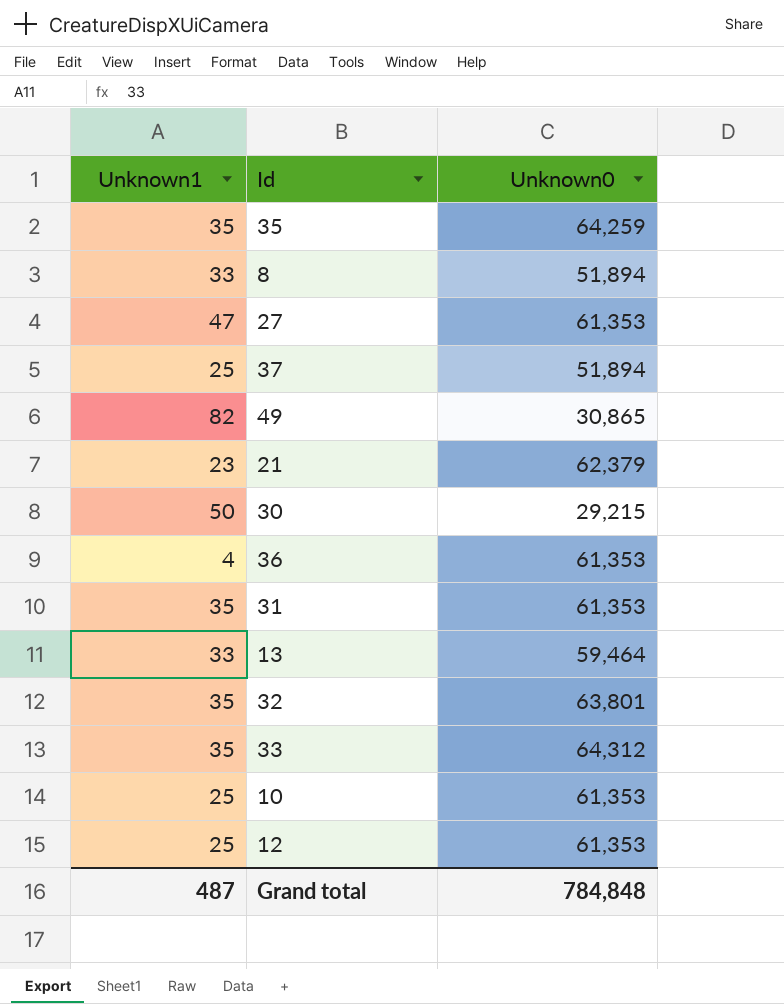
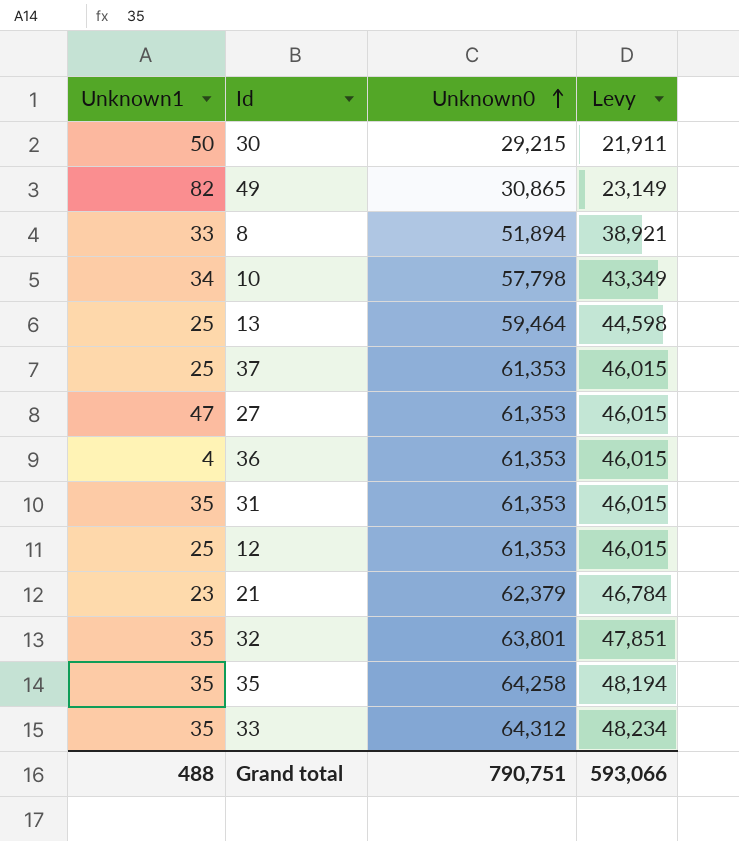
row order: none -> Unknown0 ascending
column Levy | formula: none -> [Unknown0] * 0.75
10 | Unknown1: 25 -> 34
10 | Unknown0: 61,353 -> 57,798
13 | Unknown1: 33 -> 25
37 | Unknown0: 51,894 -> 61,353
35 | Unknown0: 64,259 -> 64,258
Grand total | Unknown1: 487 -> 488
Grand total | Unknown0: 784,848 -> 790,751

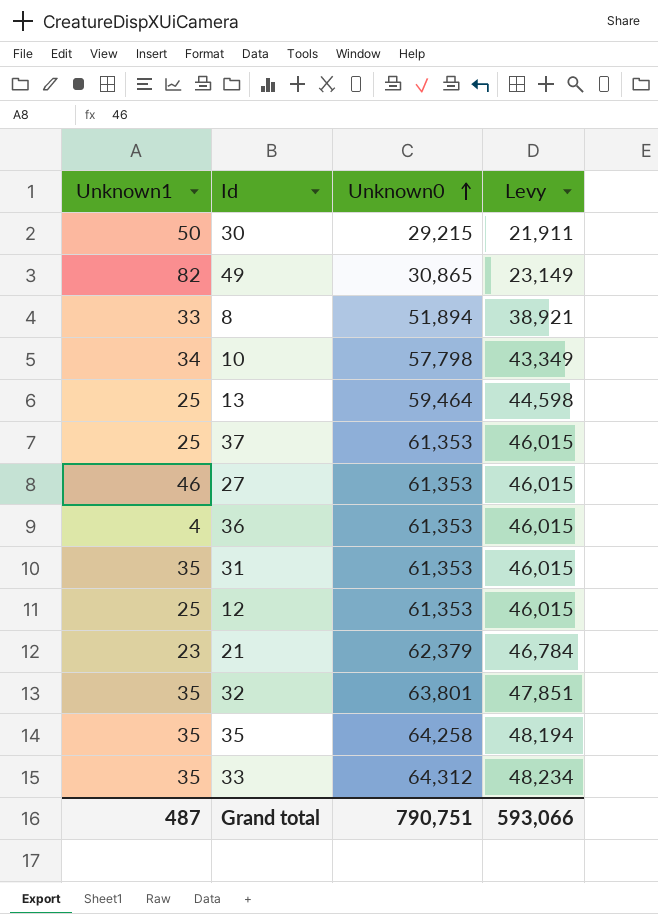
27 | Unknown1: 47 -> 46
Grand total | Unknown1: 488 -> 487

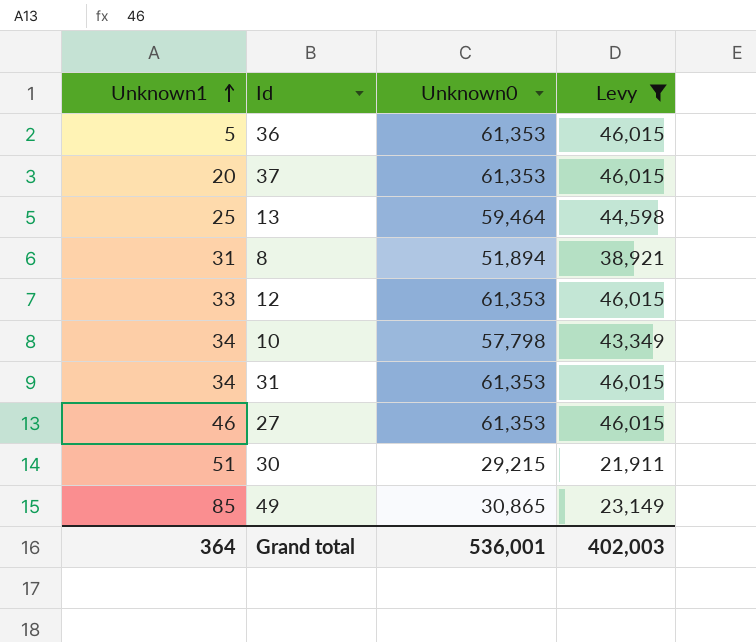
filter: none -> Levy <= 46,015
row order: Unknown0 ascending -> Unknown1 ascending
36 | Unknown1: 4 -> 5
37 | Unknown1: 25 -> 20
8 | Unknown1: 33 -> 31
12 | Unknown1: 25 -> 33
31 | Unknown1: 35 -> 34
30 | Unknown1: 50 -> 51
49 | Unknown1: 82 -> 85
Grand total | Unknown1: 487 -> 364
Grand total | Unknown0: 790,751 -> 536,001
Grand total | Levy: 593,066 -> 402,003

